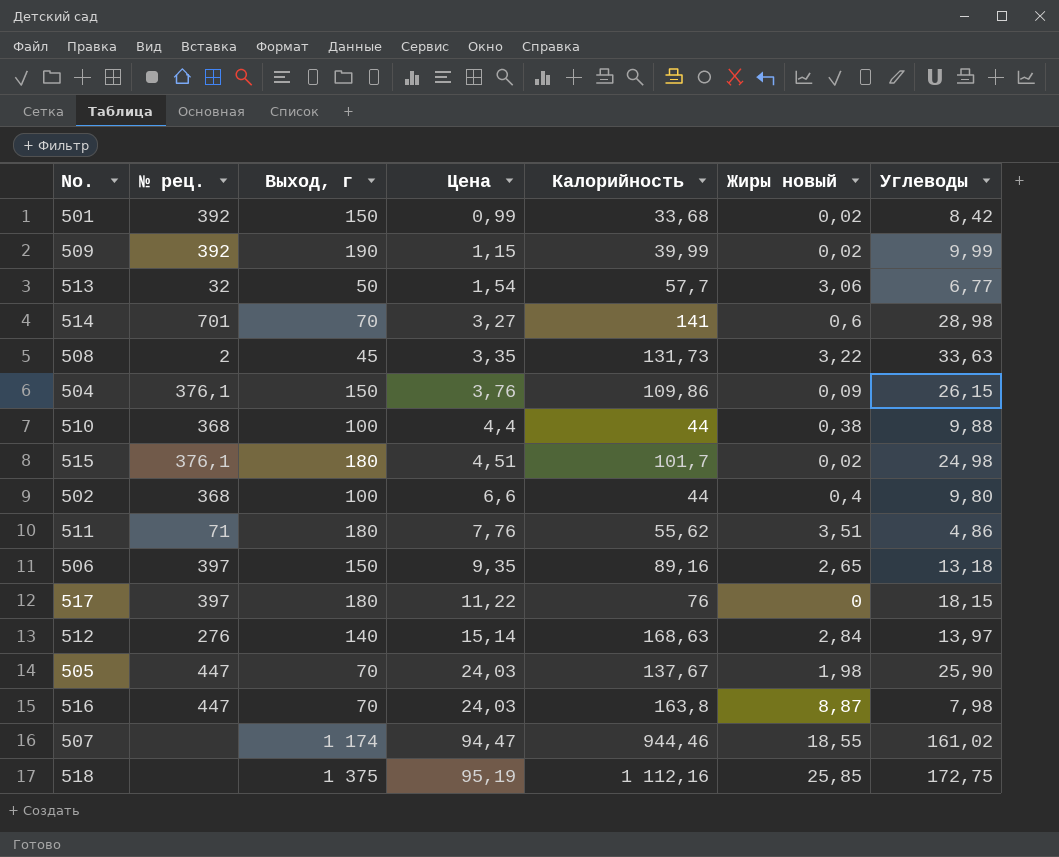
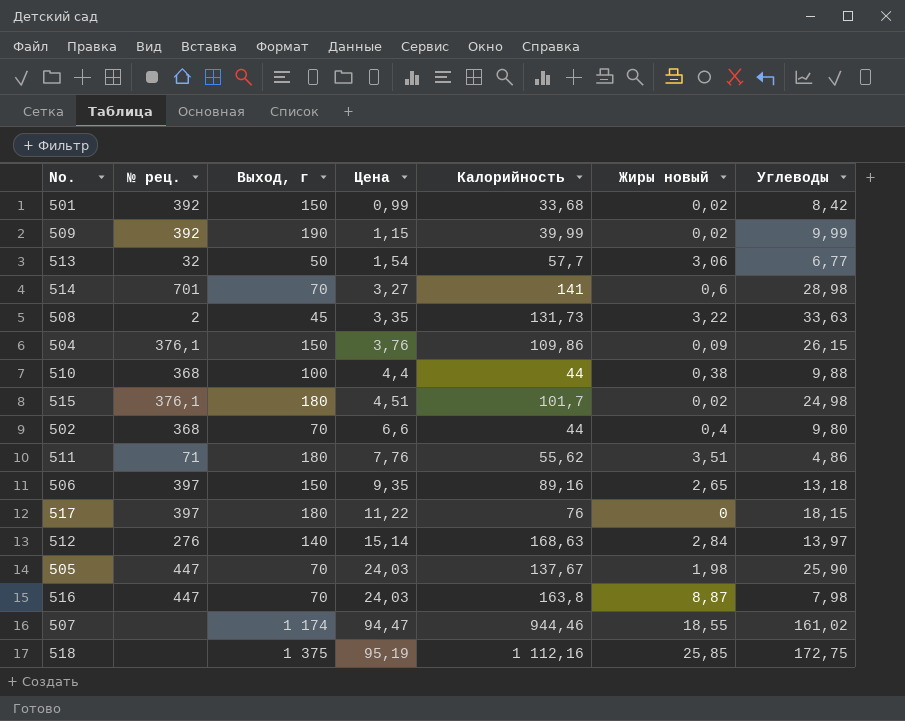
502 | Выход, г: 100 -> 70

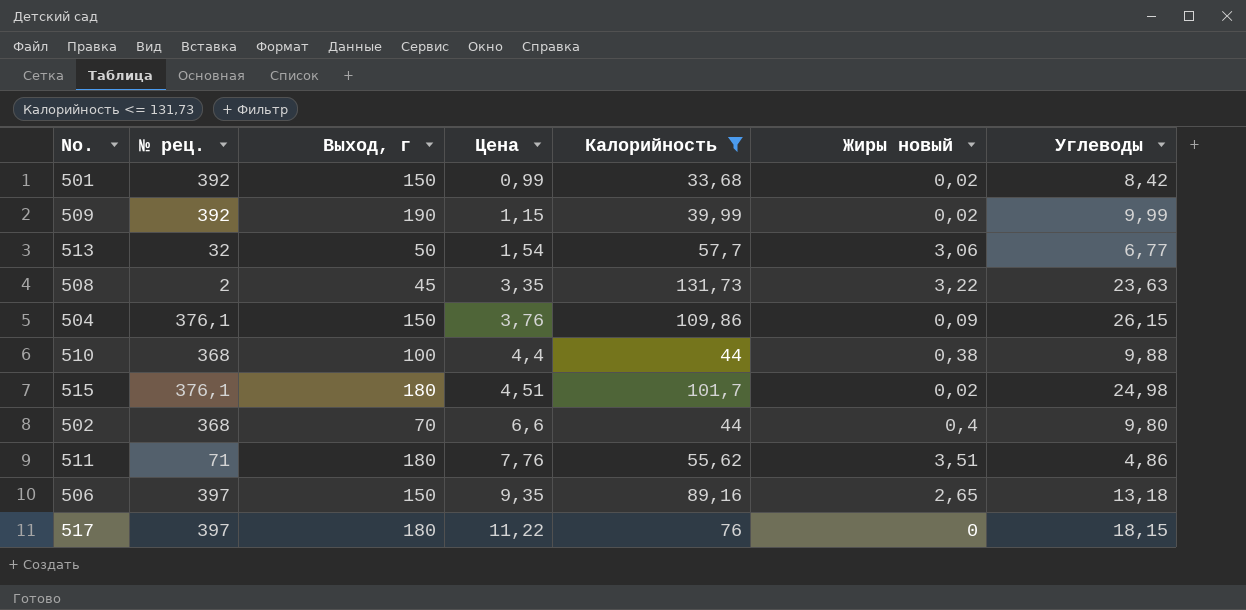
filter: none -> Калорийность <= 131,73
508 | Углеводы: 33,63 -> 23,63

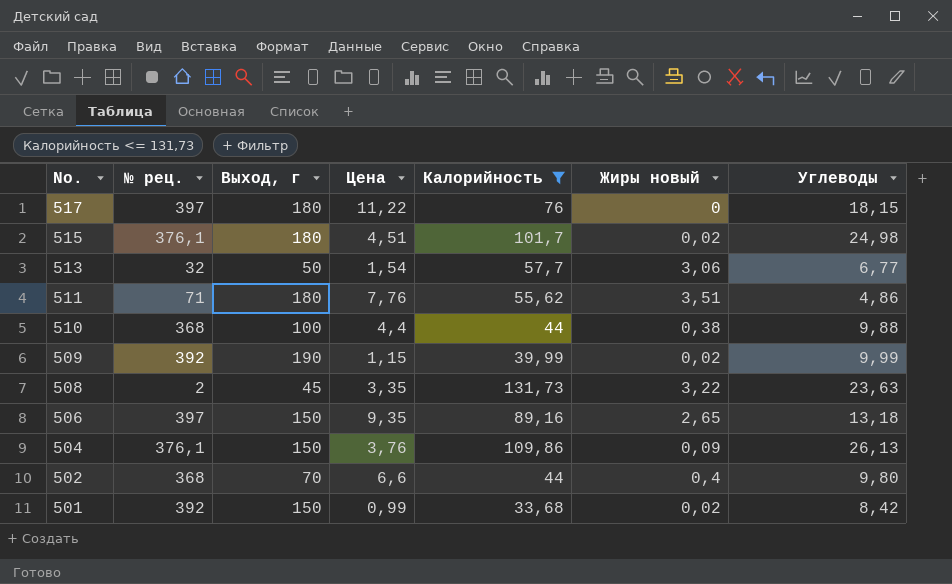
row order: Цена ascending -> No. descending
504 | Углеводы: 26,15 -> 26,13

